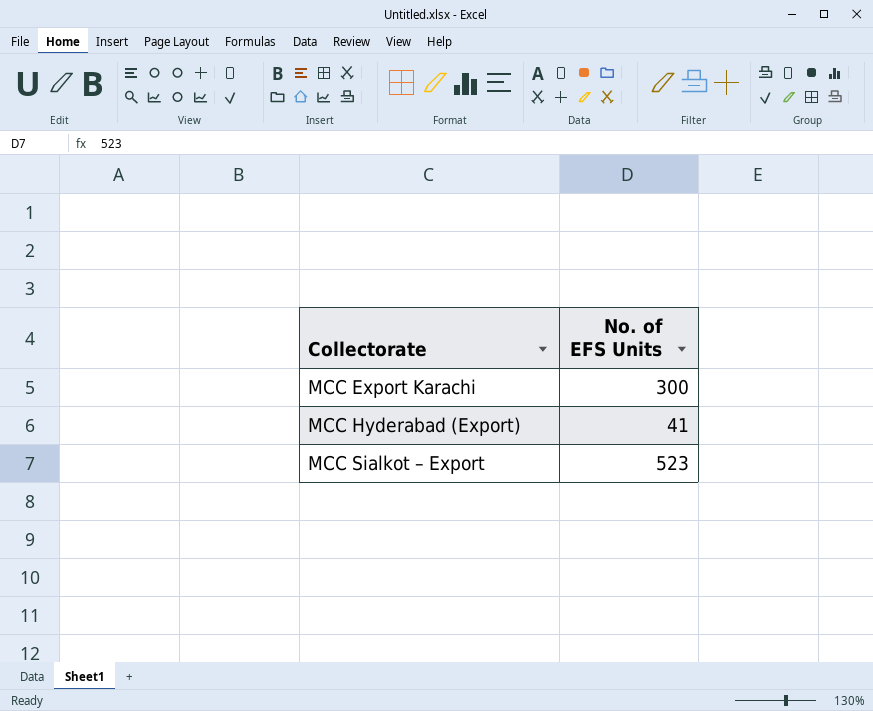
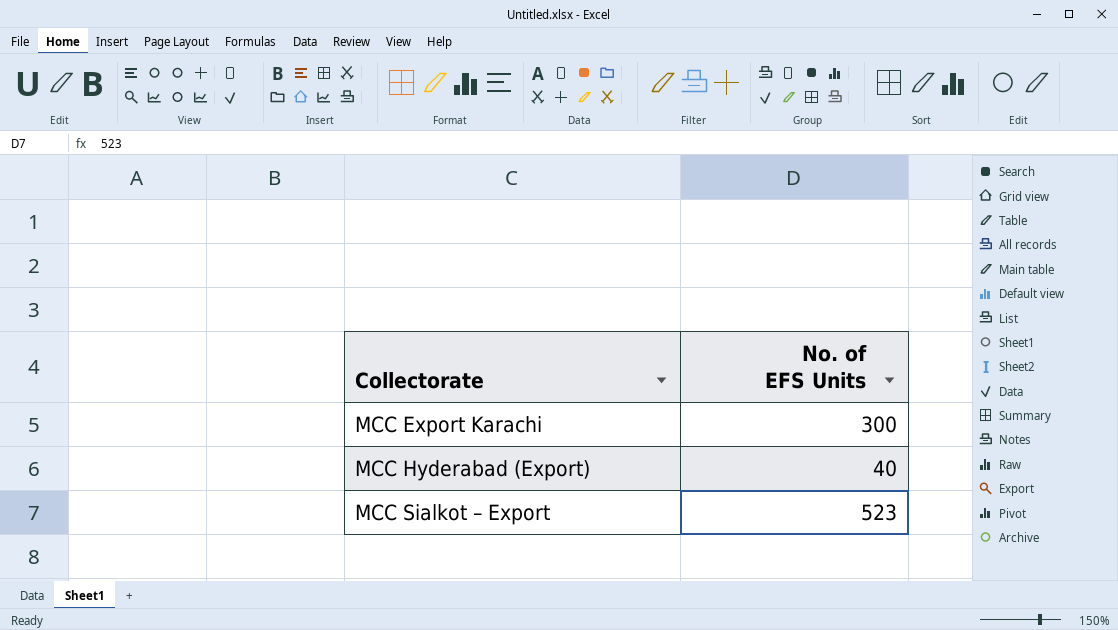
MCC Hyderabad (Export) | No. of EFS Units: 41 -> 40

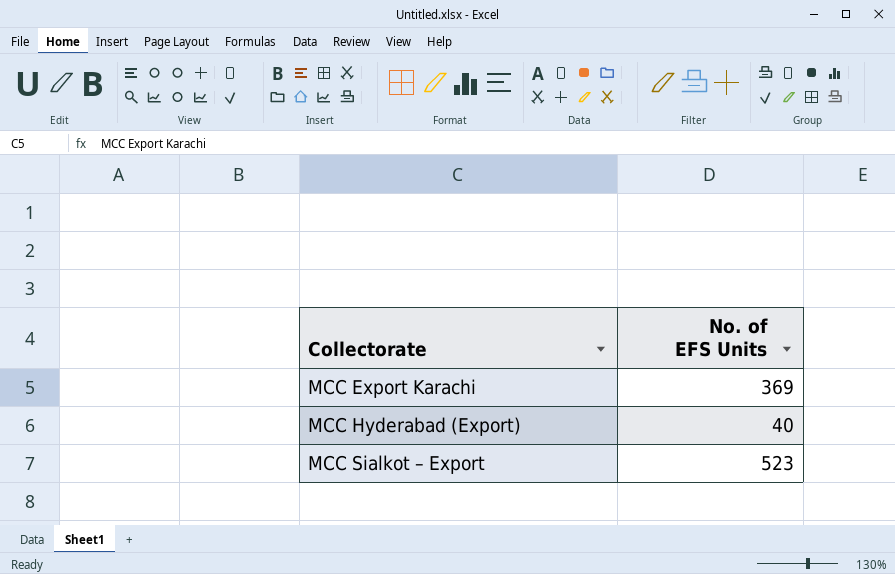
MCC Export Karachi | No. of EFS Units: 300 -> 369

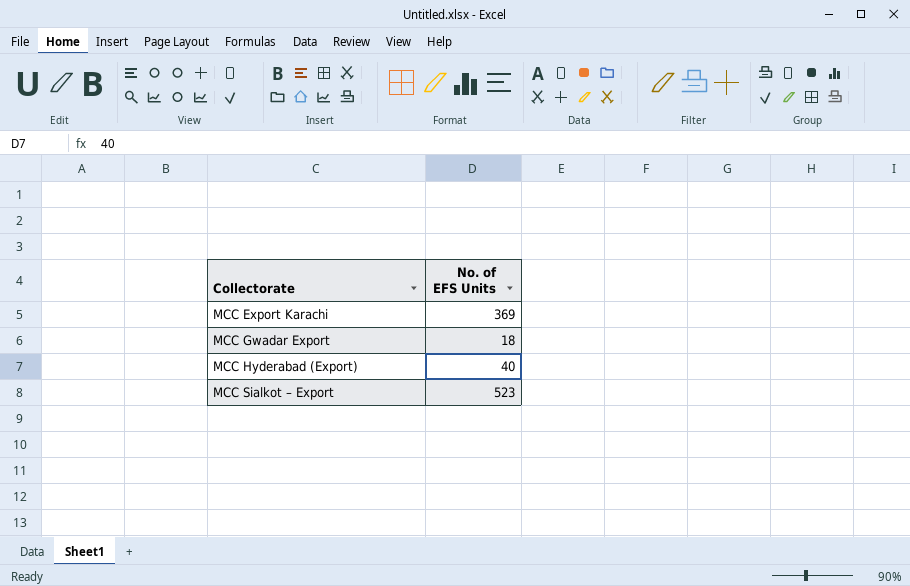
row MCC Gwadar Export: none -> 18

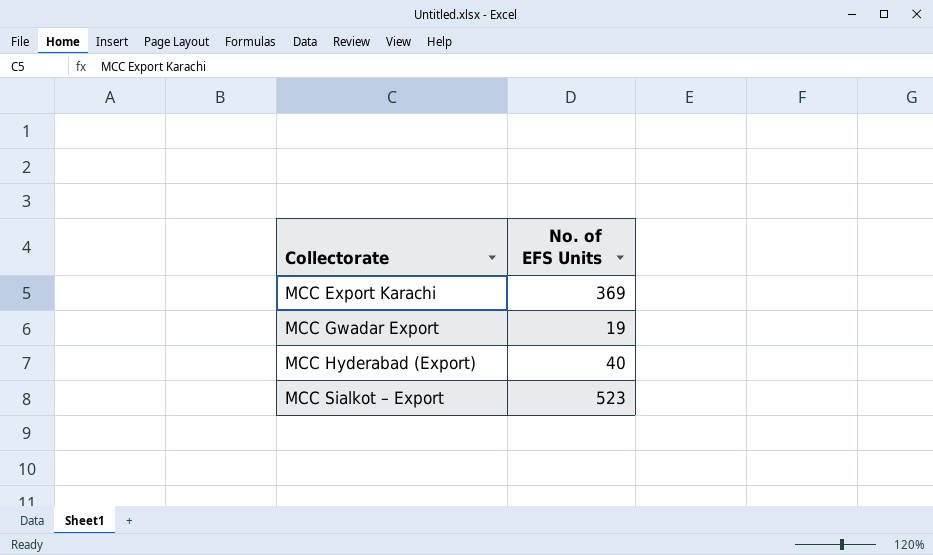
MCC Gwadar Export | No. of EFS Units: 18 -> 19

